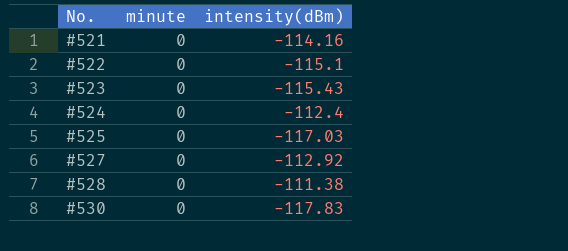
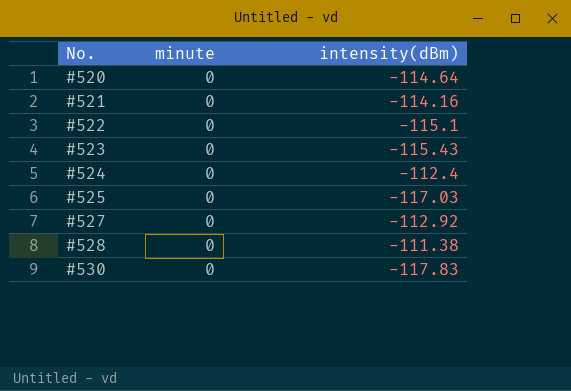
row #520: none -> 0 | -114.64

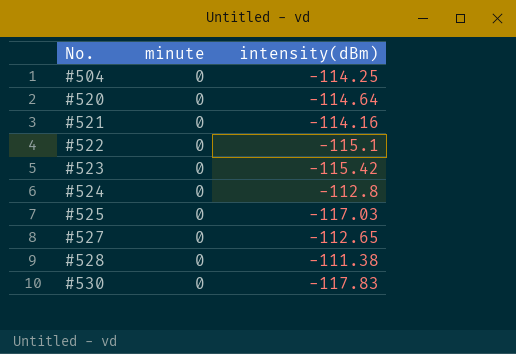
row #504: none -> 0 | -114.25
#523 | intensity(dBm): -115.43 -> -115.42
#524 | intensity(dBm): -112.4 -> -112.8
#527 | intensity(dBm): -112.92 -> -112.65

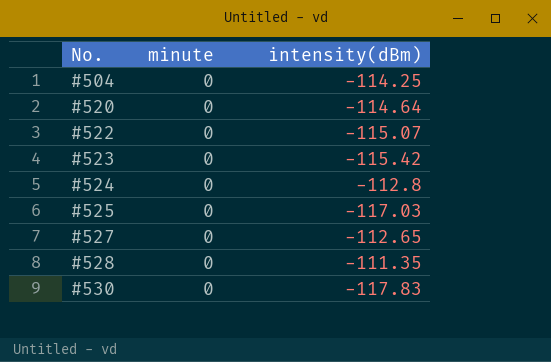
row #521: 0 | -114.16 -> none
#522 | intensity(dBm): -115.1 -> -115.07
#528 | intensity(dBm): -111.38 -> -111.35

